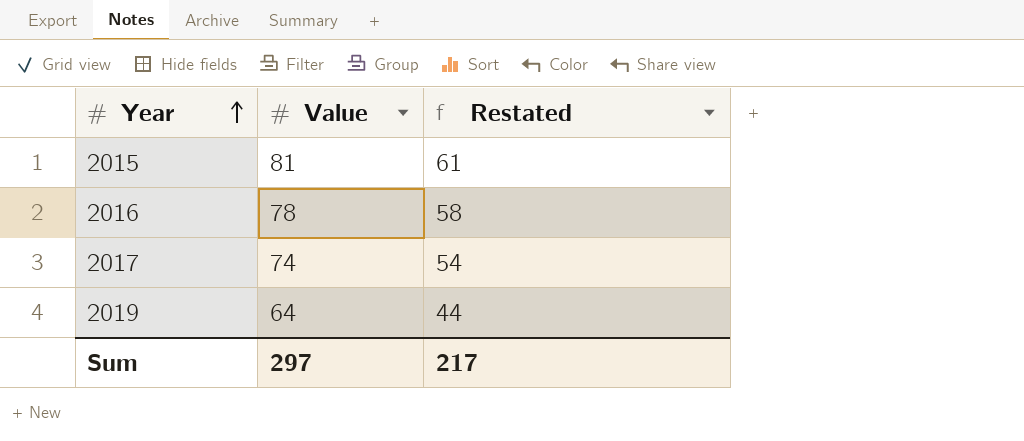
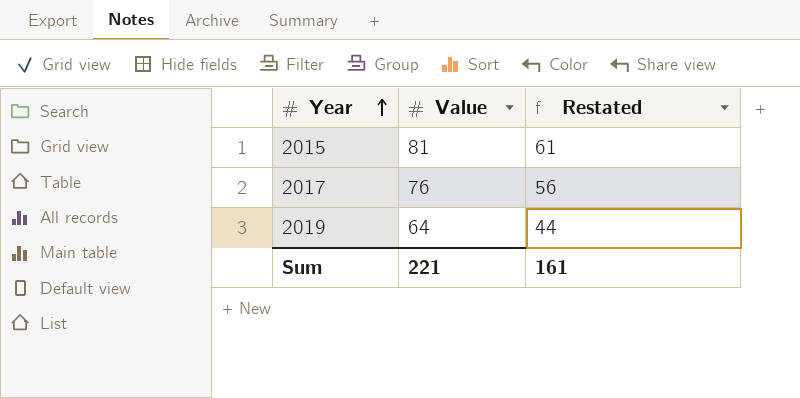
row 2016: 78 | 58 -> none
2017 | Value: 74 -> 76
2017 | Restated: 54 -> 56
Sum | Value: 297 -> 221
Sum | Restated: 217 -> 161

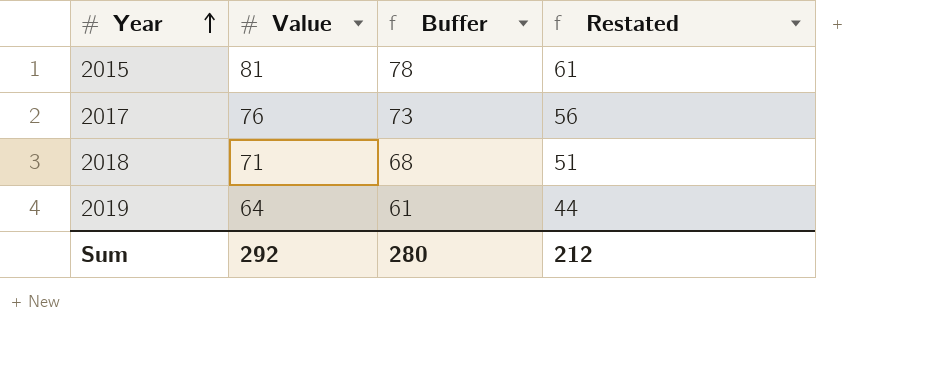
column Buffer | formula: none -> [Value] - 3
row 2018: none -> 71 | 68 | 51
Sum | Value: 221 -> 292
Sum | Restated: 161 -> 212

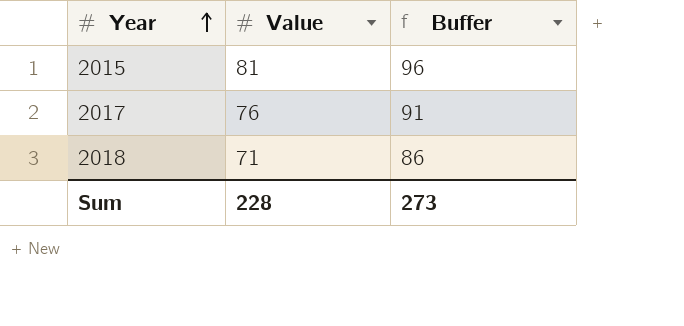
column Restated | formula: [Value] - 20 -> none
column Buffer | formula: [Value] - 3 -> [Value] + 15
row 2019: 64 | 61 | 44 -> none
Sum | Value: 292 -> 228
Sum | Buffer: 280 -> 273

